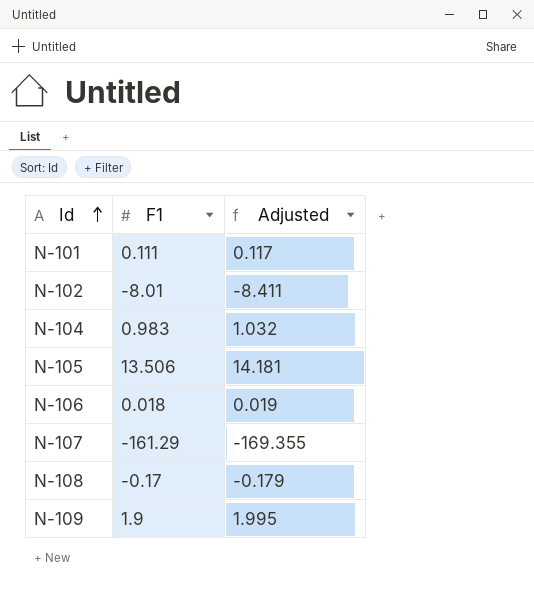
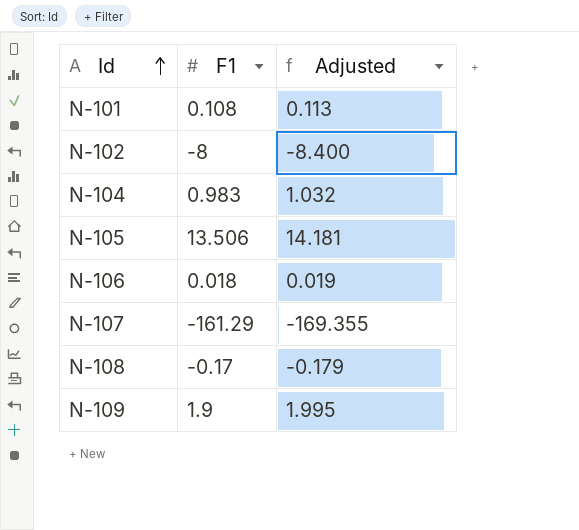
N-101 | F1: 0.111 -> 0.108
N-101 | Adjusted: 0.117 -> 0.113
N-102 | F1: -8.01 -> -8
N-102 | Adjusted: -8.411 -> -8.400

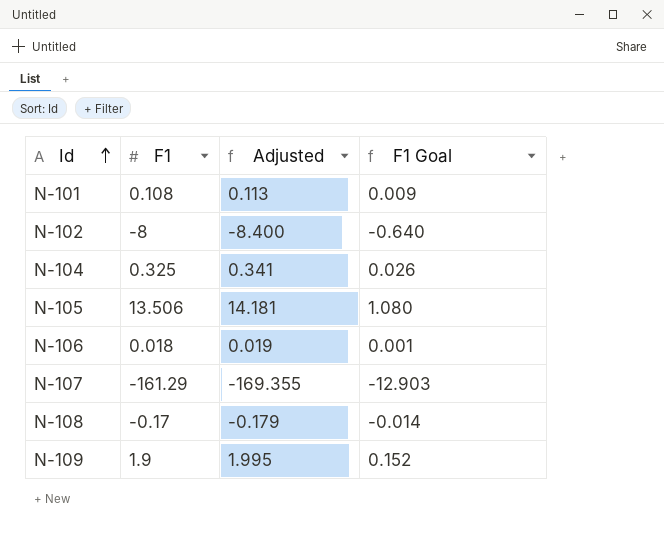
column F1 Goal | formula: none -> [F1] * 0.08
N-104 | F1: 0.983 -> 0.325
N-104 | Adjusted: 1.032 -> 0.341

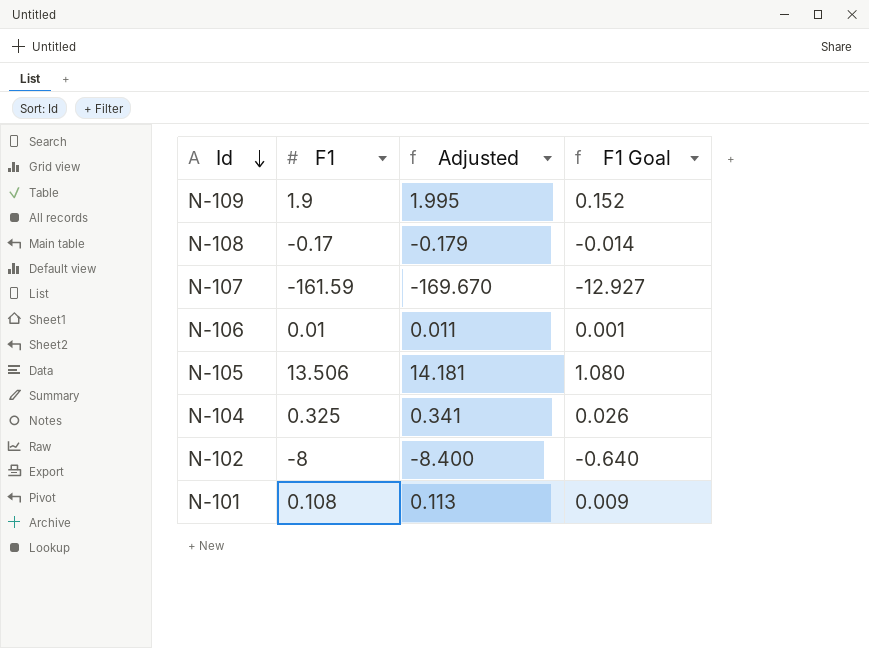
row order: Id ascending -> Id descending
N-107 | F1: -161.29 -> -161.59
N-107 | Adjusted: -169.355 -> -169.670
N-107 | F1 Goal: -12.903 -> -12.927
N-106 | F1: 0.018 -> 0.01
N-106 | Adjusted: 0.019 -> 0.011

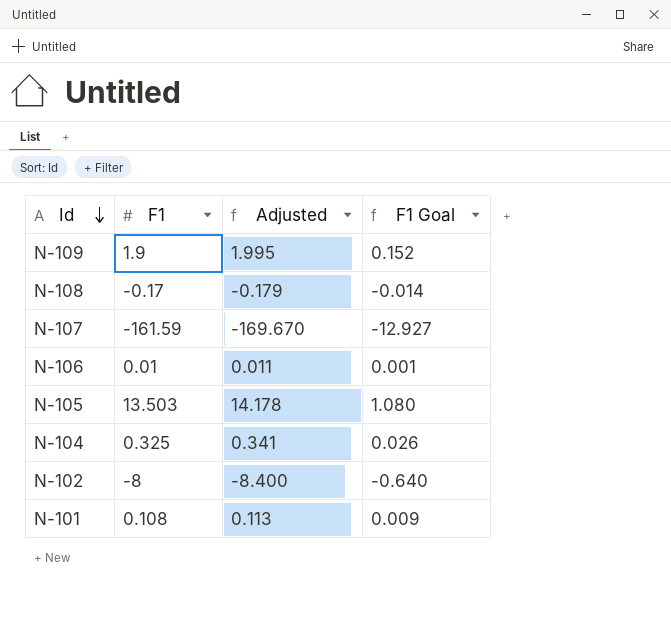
N-105 | F1: 13.506 -> 13.503
N-105 | Adjusted: 14.181 -> 14.178

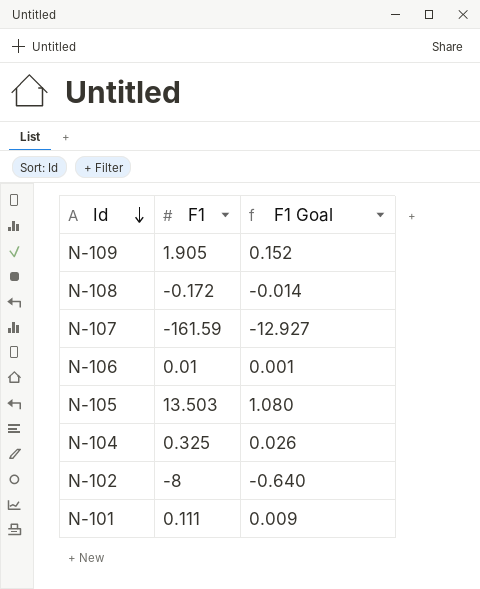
column Adjusted | formula: [F1] * 1.05 -> none
N-109 | F1: 1.9 -> 1.905
N-108 | F1: -0.17 -> -0.172
N-101 | F1: 0.108 -> 0.111

